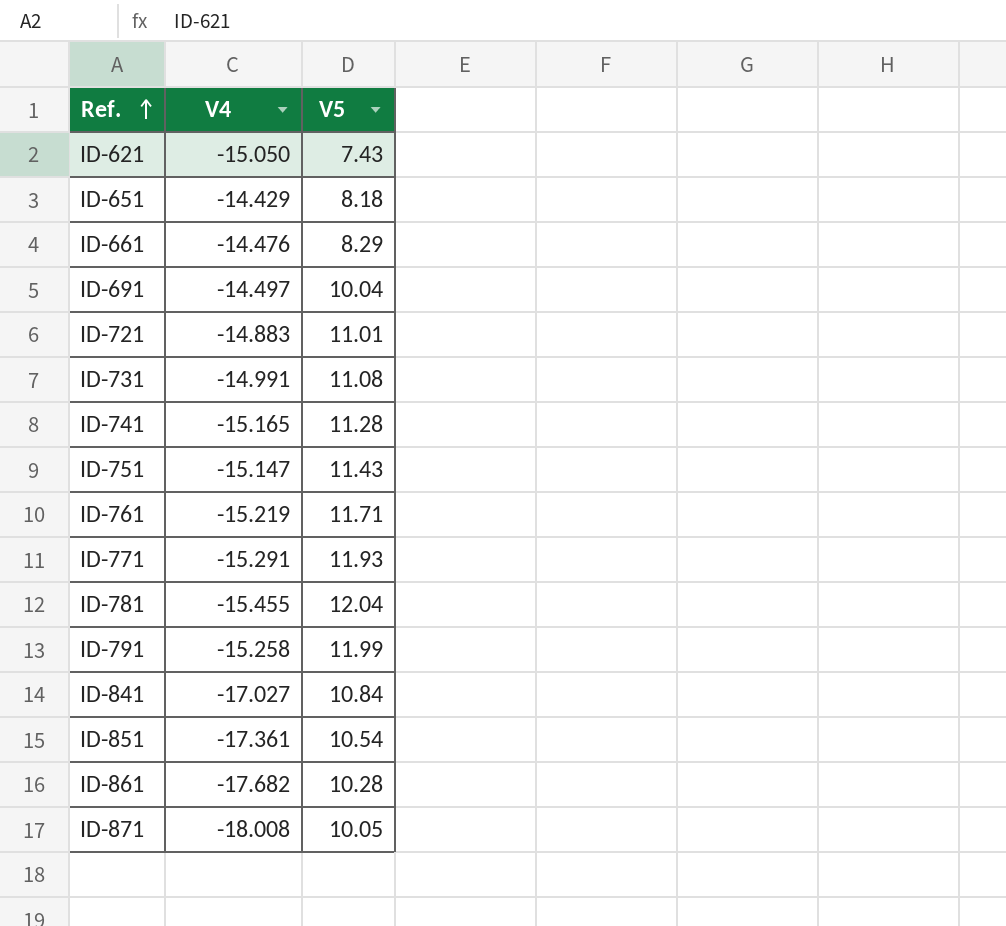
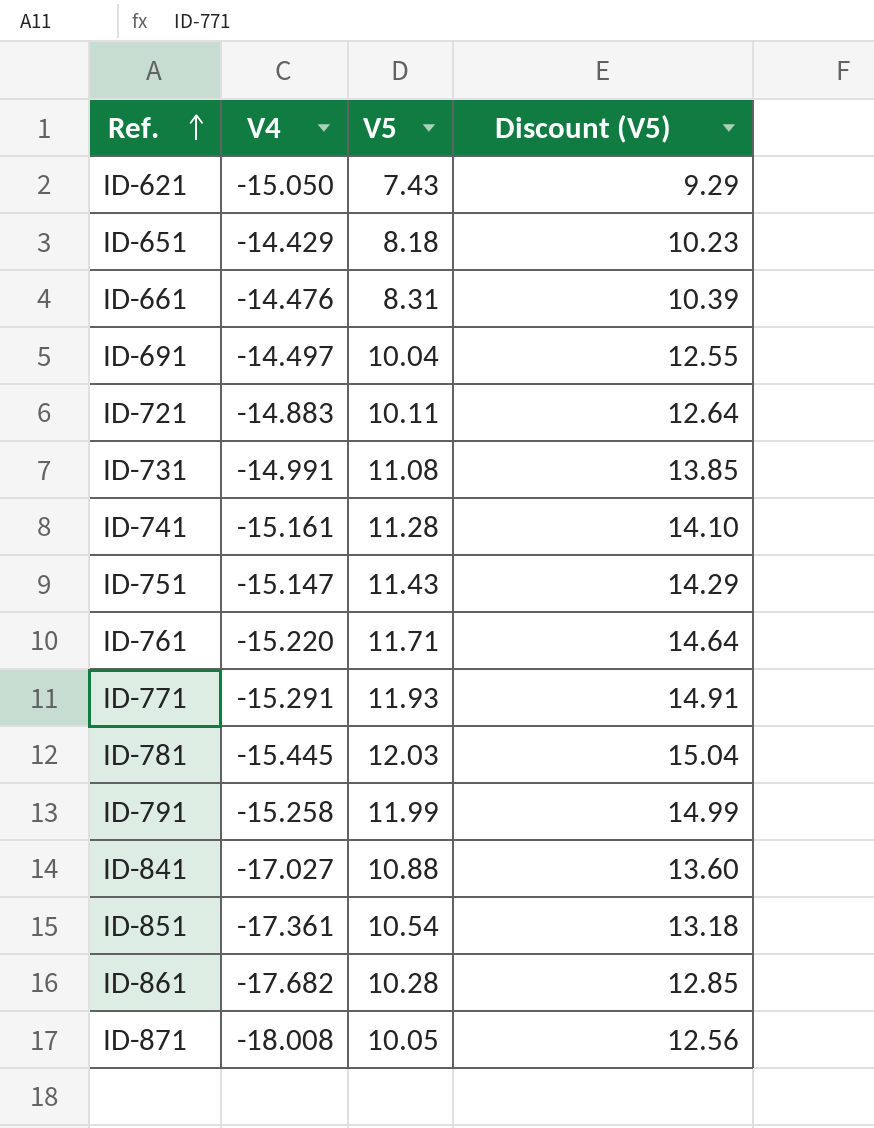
column Discount (V5) | formula: none -> [V5] * 1.25
ID-661 | V5: 8.29 -> 8.31
ID-721 | V5: 11.01 -> 10.11
ID-741 | V4: -15.165 -> -15.161
ID-761 | V4: -15.219 -> -15.220
ID-781 | V4: -15.455 -> -15.445
ID-781 | V5: 12.04 -> 12.03
ID-841 | V5: 10.84 -> 10.88

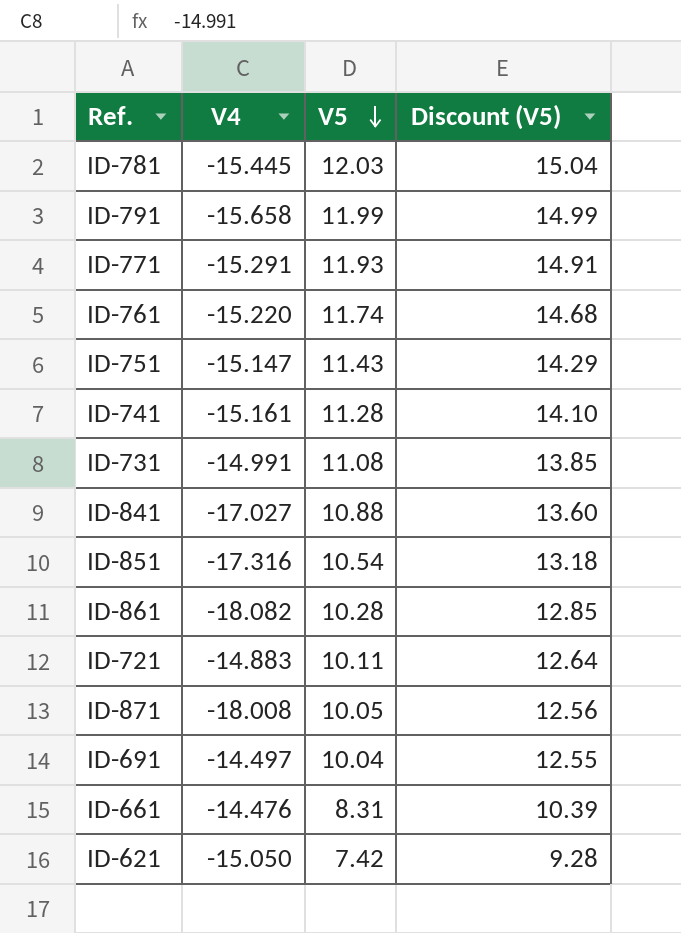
row order: Ref. ascending -> V5 descending
row ID-651: -14.429 | 8.18 | 10.23 -> none
ID-791 | V4: -15.258 -> -15.658
ID-761 | V5: 11.71 -> 11.74
ID-761 | Discount (V5): 14.64 -> 14.68
ID-851 | V4: -17.361 -> -17.316
ID-861 | V4: -17.682 -> -18.082
ID-621 | V5: 7.43 -> 7.42
ID-621 | Discount (V5): 9.29 -> 9.28

